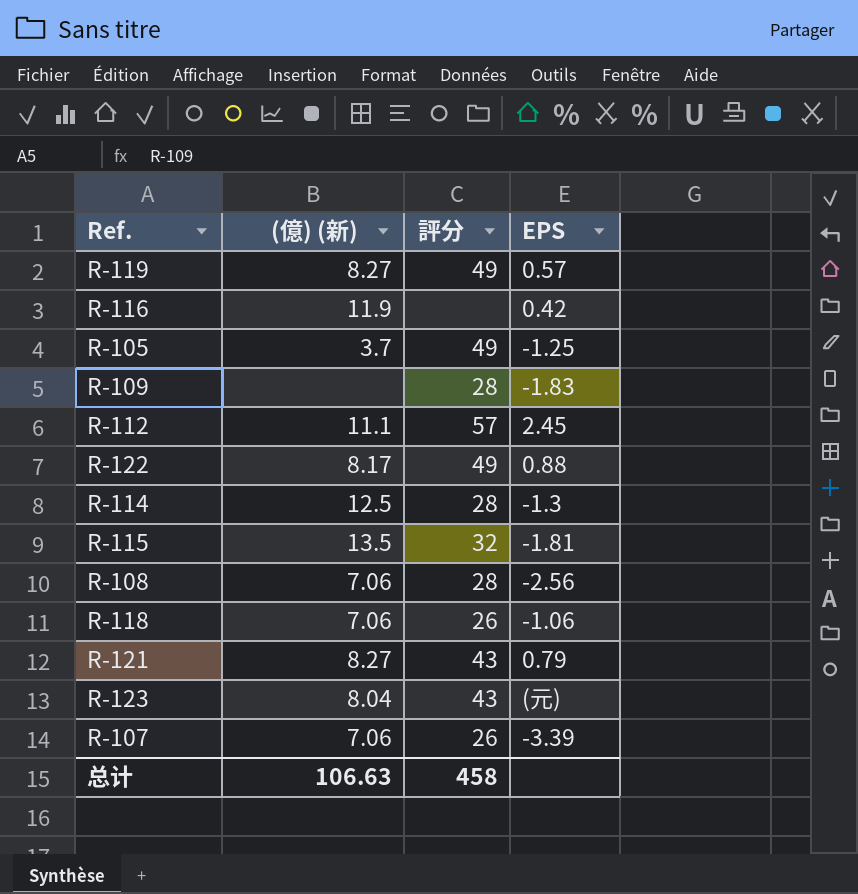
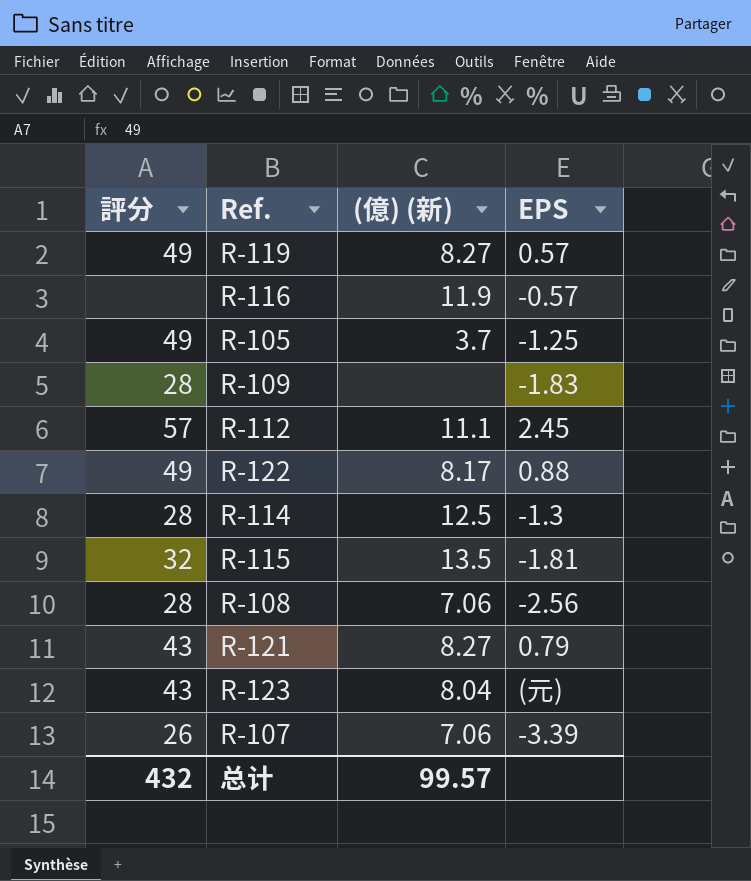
column 評分 | position: 3 -> 1
row R-118: 7.06 | 26 | -1.06 -> none
R-116 | EPS: 0.42 -> -0.57
总计 | 評分: 458 -> 432
总计 | (億) (新): 106.63 -> 99.57

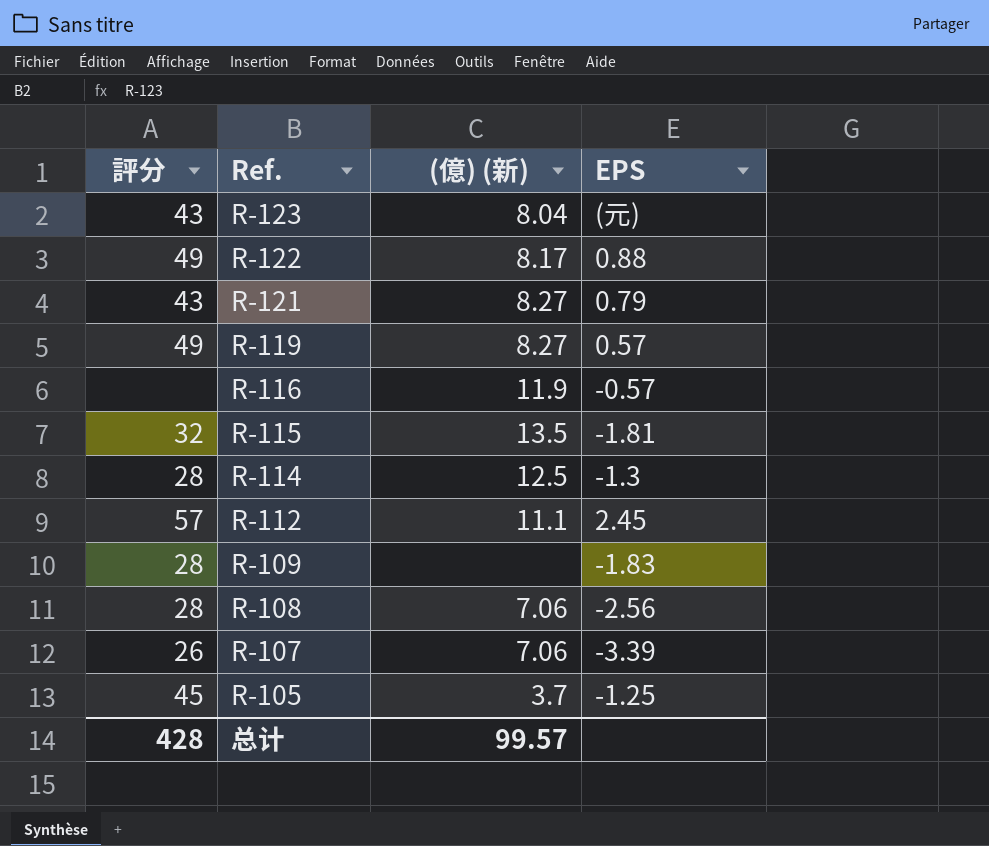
row order: none -> Ref. descending
R-105 | 評分: 49 -> 45
总计 | 評分: 432 -> 428

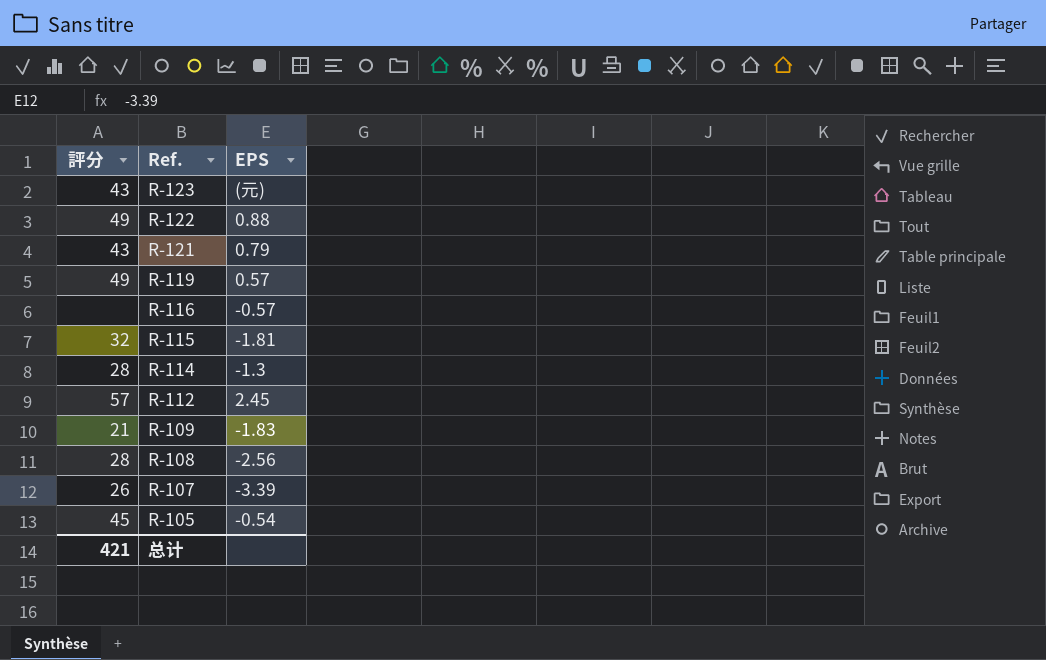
column (億) (新) | position: 3 -> none
R-109 | 評分: 28 -> 21
R-105 | EPS: -1.25 -> -0.54
总计 | 評分: 428 -> 421

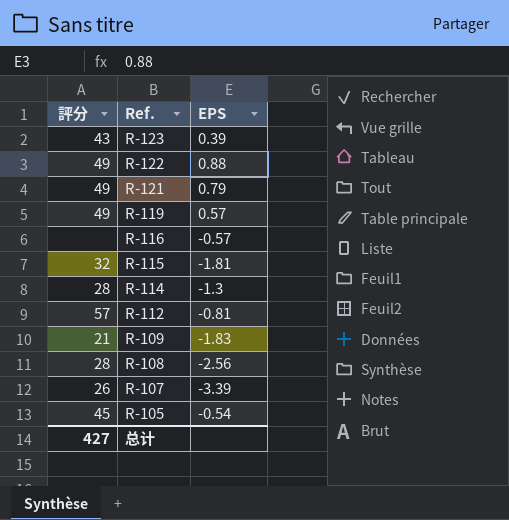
R-123 | EPS: (元) -> 0.39
R-121 | 評分: 43 -> 49
R-112 | EPS: 2.45 -> -0.81
总计 | 評分: 421 -> 427

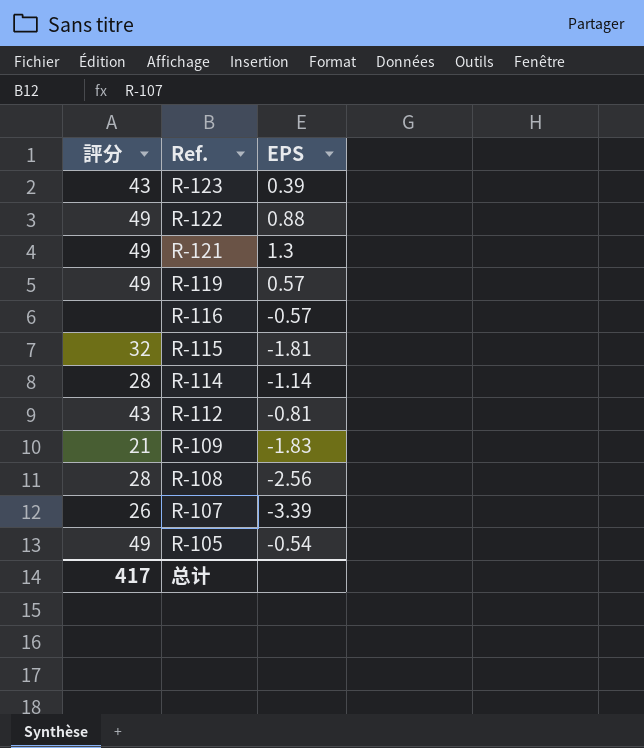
R-121 | EPS: 0.79 -> 1.3
R-114 | EPS: -1.3 -> -1.14
R-112 | 評分: 57 -> 43
R-105 | 評分: 45 -> 49
总计 | 評分: 427 -> 417

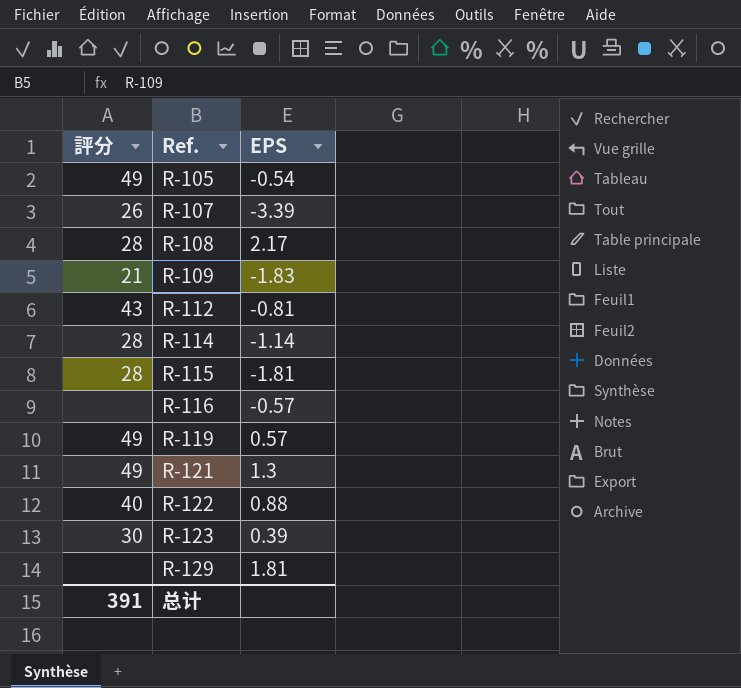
row order: Ref. descending -> Ref. ascending
R-108 | EPS: -2.56 -> 2.17
R-115 | 評分: 32 -> 28
R-122 | 評分: 49 -> 40
R-123 | 評分: 43 -> 30
row R-129: none -> none | 1.81
总计 | 評分: 417 -> 391

